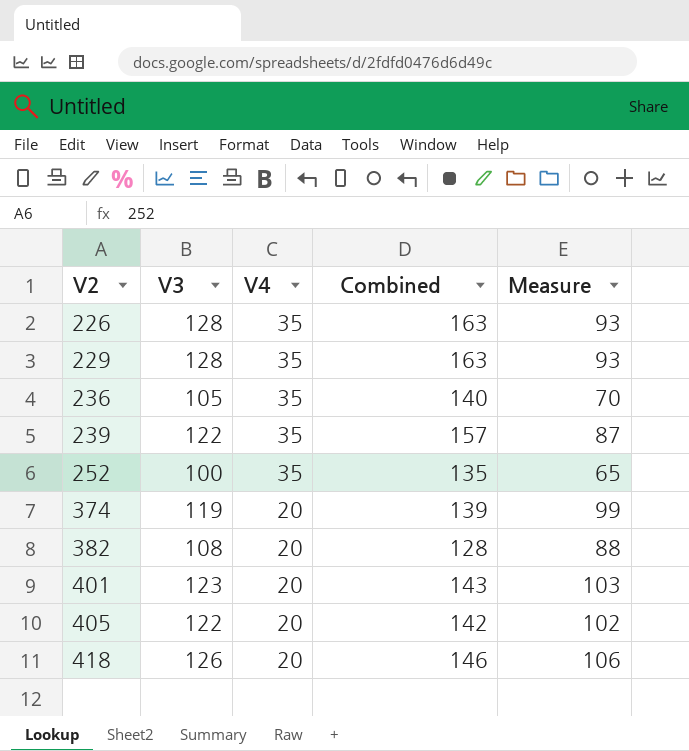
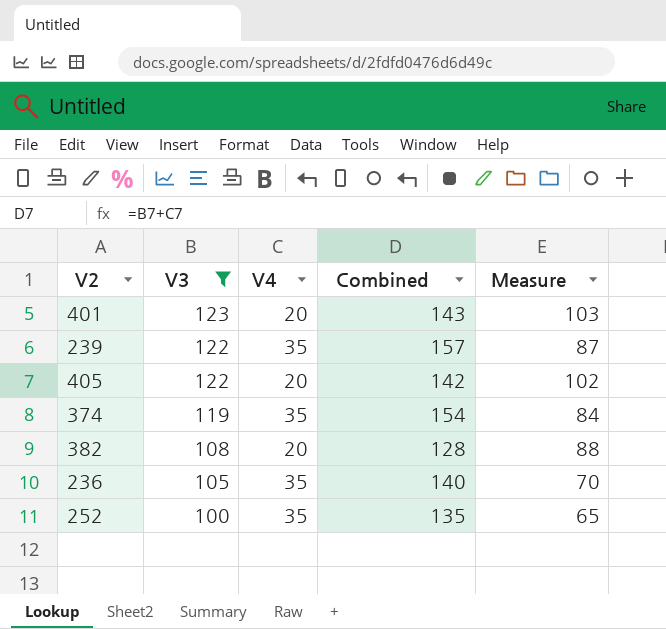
filter: none -> V3 <= 123
row order: V2 ascending -> V3 descending
374 | V4: 20 -> 35
374 | Combined: 139 -> 154
374 | Measure: 99 -> 84

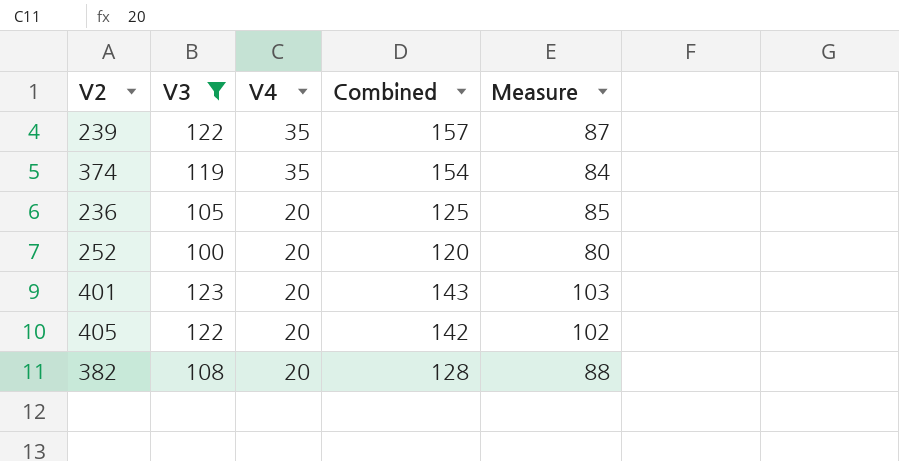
row order: V3 descending -> V4 descending
236 | V4: 35 -> 20
236 | Combined: 140 -> 125
236 | Measure: 70 -> 85
252 | V4: 35 -> 20
252 | Combined: 135 -> 120
252 | Measure: 65 -> 80

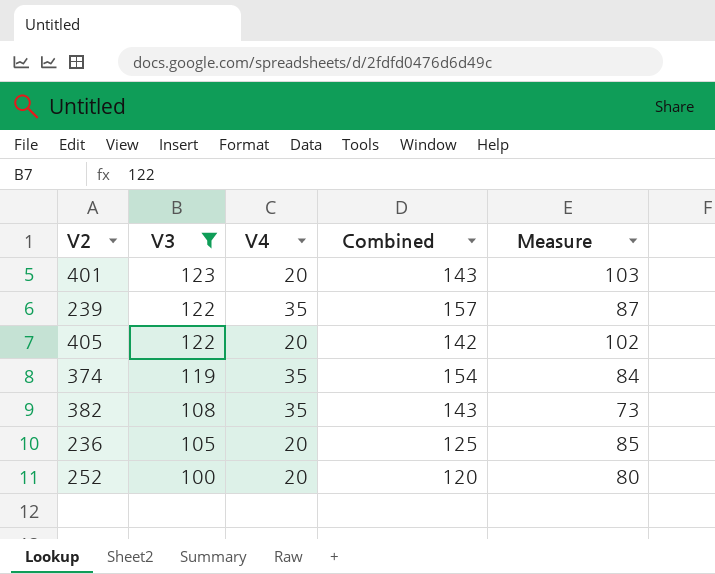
row order: V4 descending -> V3 descending
382 | V4: 20 -> 35
382 | Combined: 128 -> 143
382 | Measure: 88 -> 73

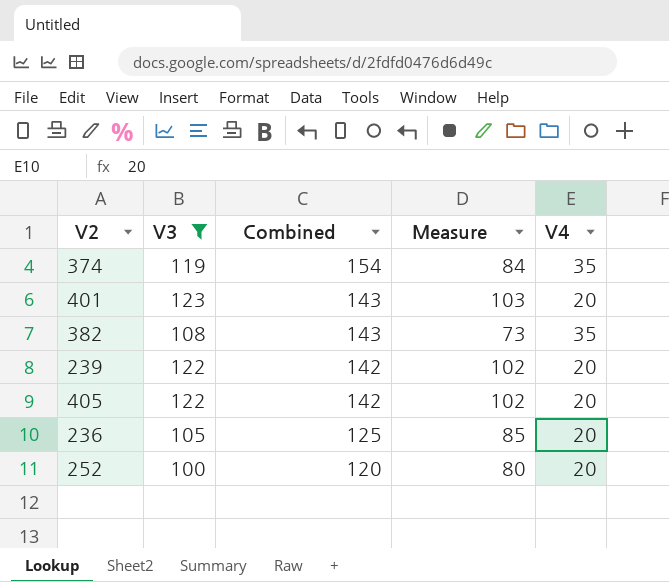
row order: V3 descending -> Combined descending
column V4 | position: 3 -> 5
239 | Combined: 157 -> 142
239 | Measure: 87 -> 102
239 | V4: 35 -> 20

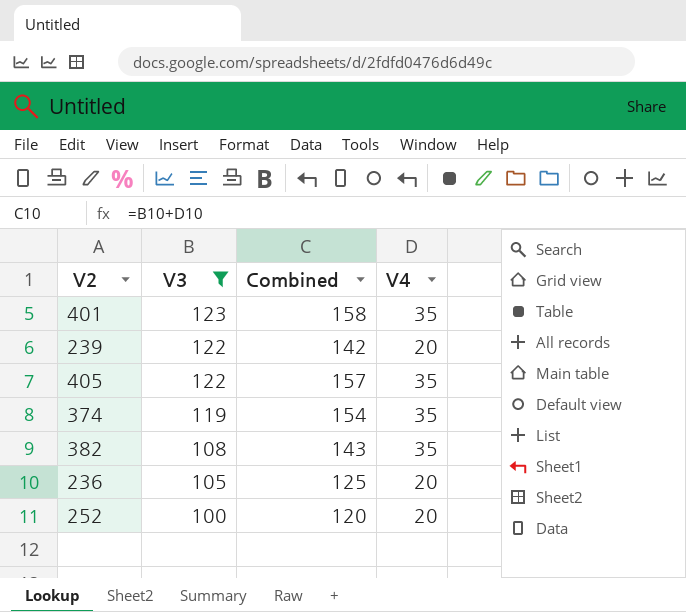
row order: Combined descending -> V3 descending
column Measure | formula: [V3] - [V4] -> none
401 | Combined: 143 -> 158
401 | V4: 20 -> 35
405 | Combined: 142 -> 157
405 | V4: 20 -> 35

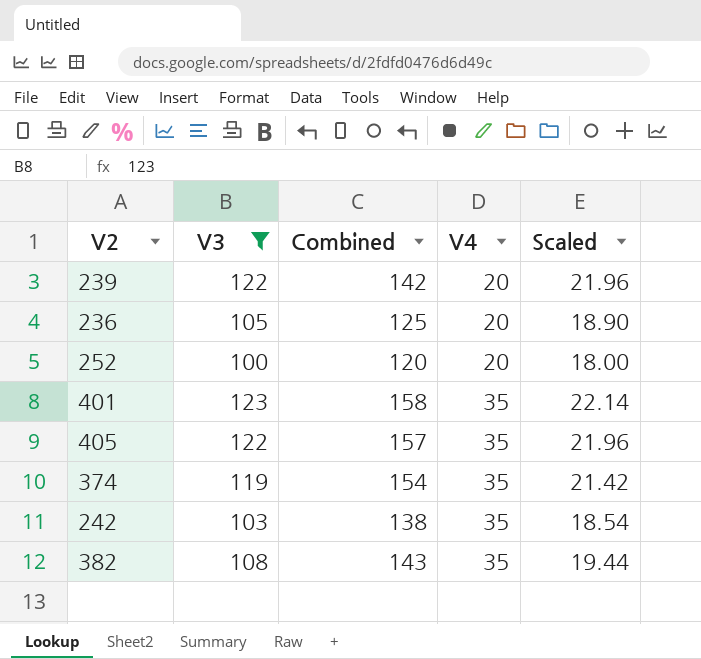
row order: V3 descending -> V4 ascending
column Scaled | formula: none -> [V3] * 0.18
row 242: none -> 103 | 138 | 35 | 18.54

